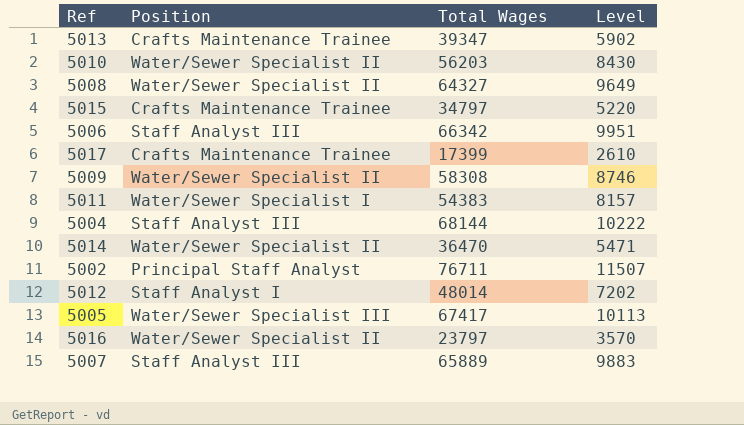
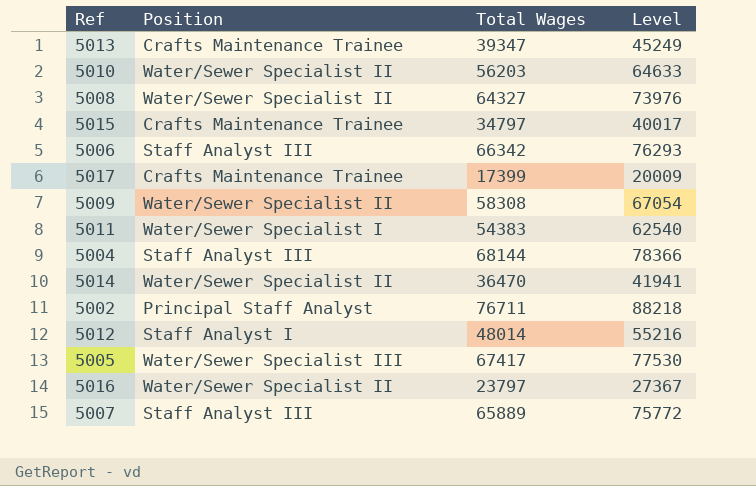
column Level | formula: [Total Wages] * 0.15 -> [Total Wages] * 1.15

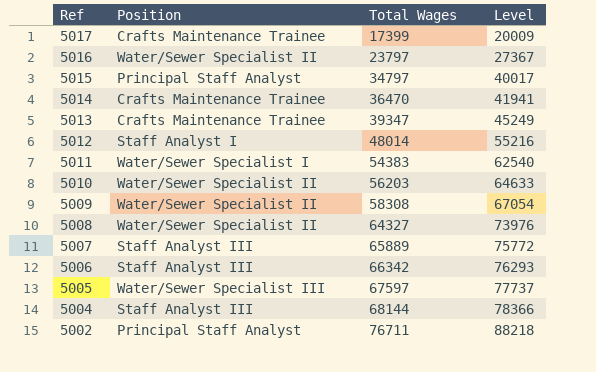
row order: none -> Ref descending
5015 | Position: Crafts Maintenance Trainee -> Principal Staff Analyst
5014 | Position: Water/Sewer Specialist II -> Crafts Maintenance Trainee
5005 | Total Wages: 67417 -> 67597
5005 | Level: 77530 -> 77737

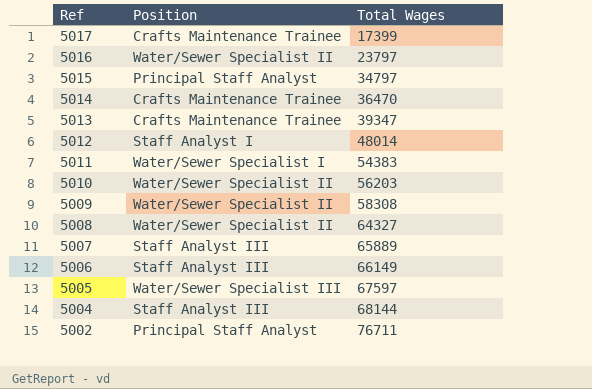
column Level | formula: [Total Wages] * 1.15 -> none
5006 | Total Wages: 66342 -> 66149

